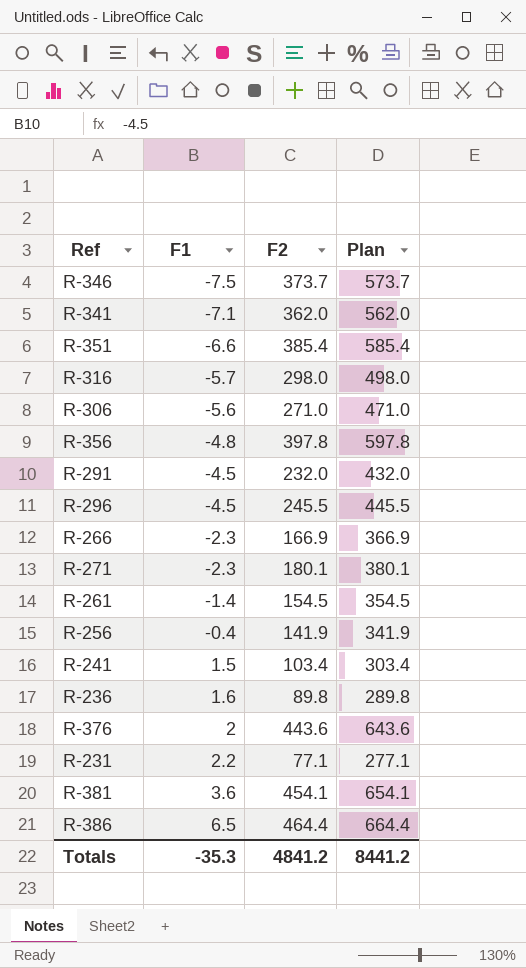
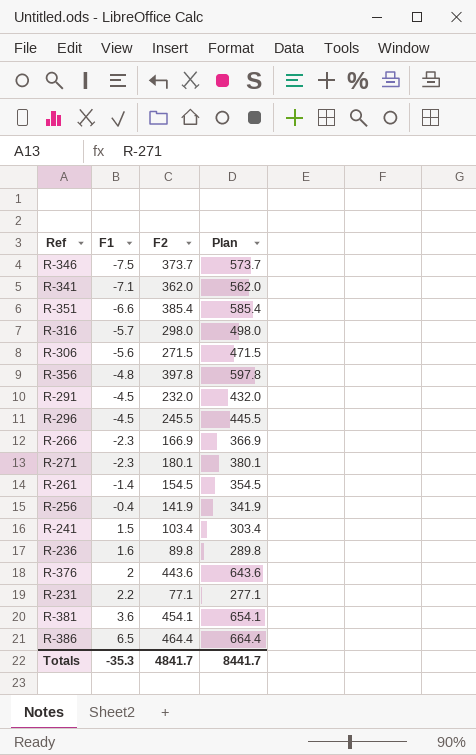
R-306 | F2: 271.0 -> 271.5
R-306 | Plan: 471.0 -> 471.5
Totals | F2: 4841.2 -> 4841.7
Totals | Plan: 8441.2 -> 8441.7

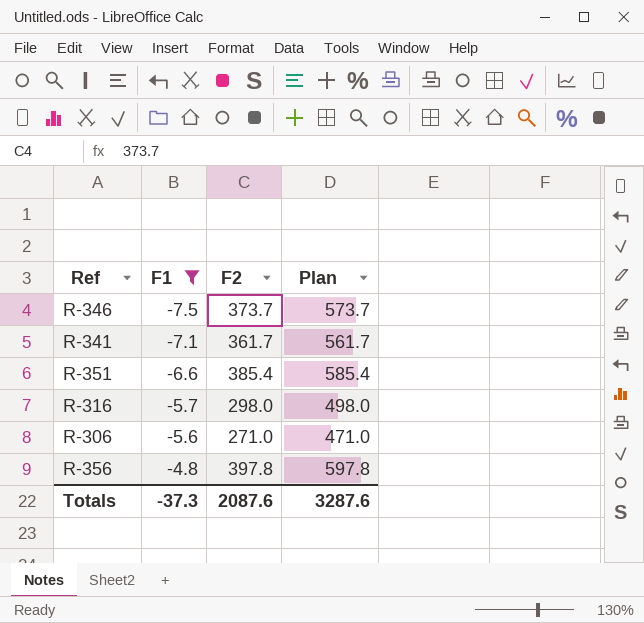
filter: none -> F1 <= -4.8
R-341 | F2: 362.0 -> 361.7
R-341 | Plan: 562.0 -> 561.7
R-306 | F2: 271.5 -> 271.0
R-306 | Plan: 471.5 -> 471.0
Totals | F1: -35.3 -> -37.3
Totals | F2: 4841.7 -> 2087.6
Totals | Plan: 8441.7 -> 3287.6

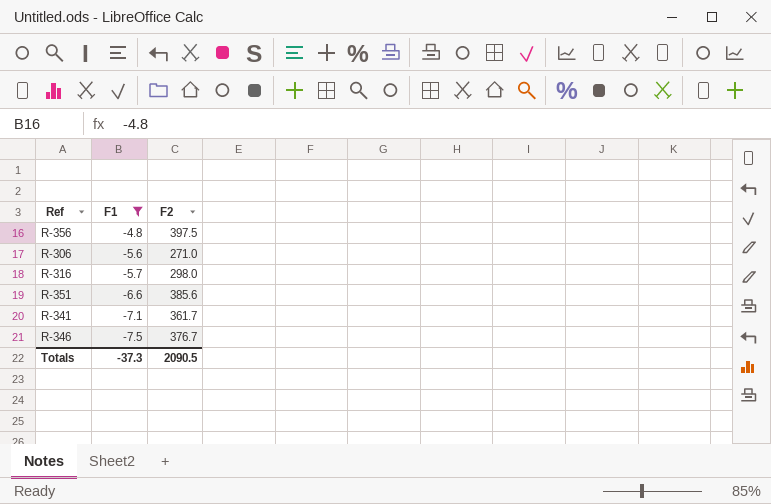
row order: F1 ascending -> F1 descending
column Plan | formula: [F2] + 200 -> none
R-356 | F2: 397.8 -> 397.5
R-351 | F2: 385.4 -> 385.6
R-346 | F2: 373.7 -> 376.7
Totals | F2: 2087.6 -> 2090.5

